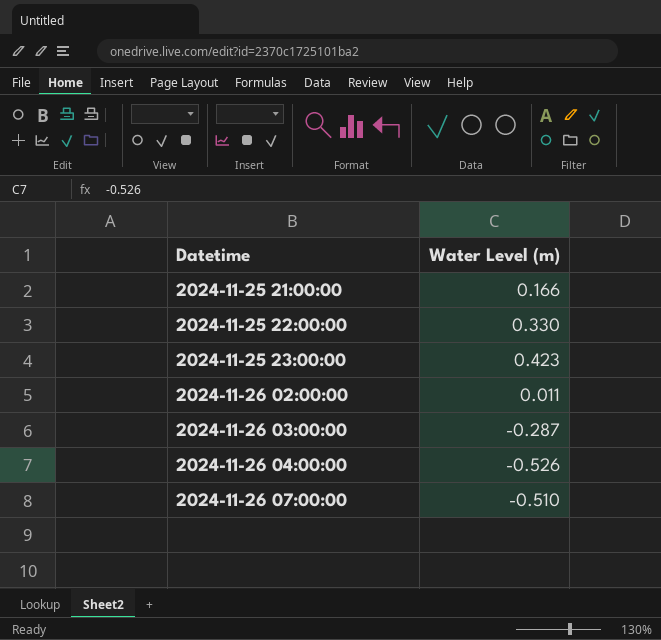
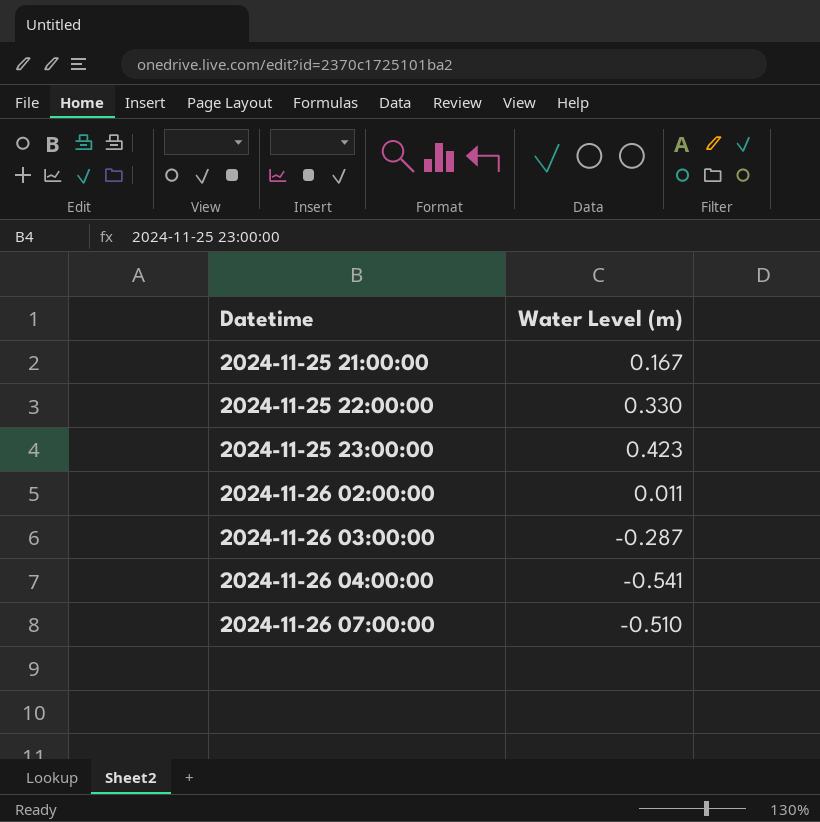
2024-11-25 21:00:00 | Water Level (m): 0.166 -> 0.167
2024-11-26 04:00:00 | Water Level (m): -0.526 -> -0.541

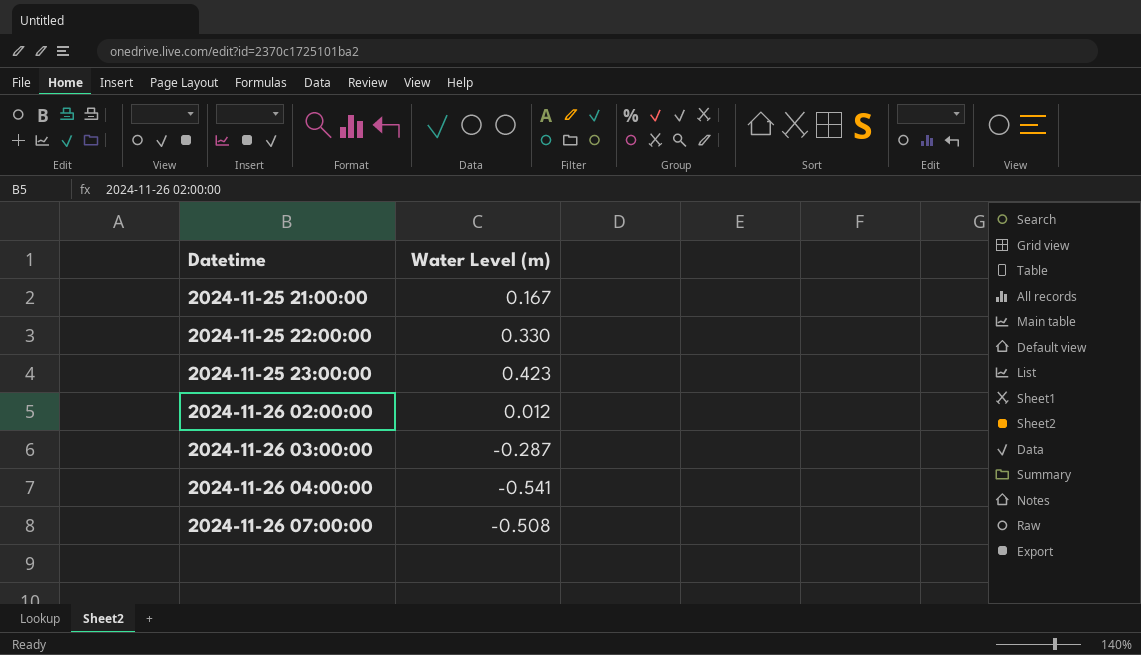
2024-11-26 02:00:00 | Water Level (m): 0.011 -> 0.012
2024-11-26 07:00:00 | Water Level (m): -0.510 -> -0.508

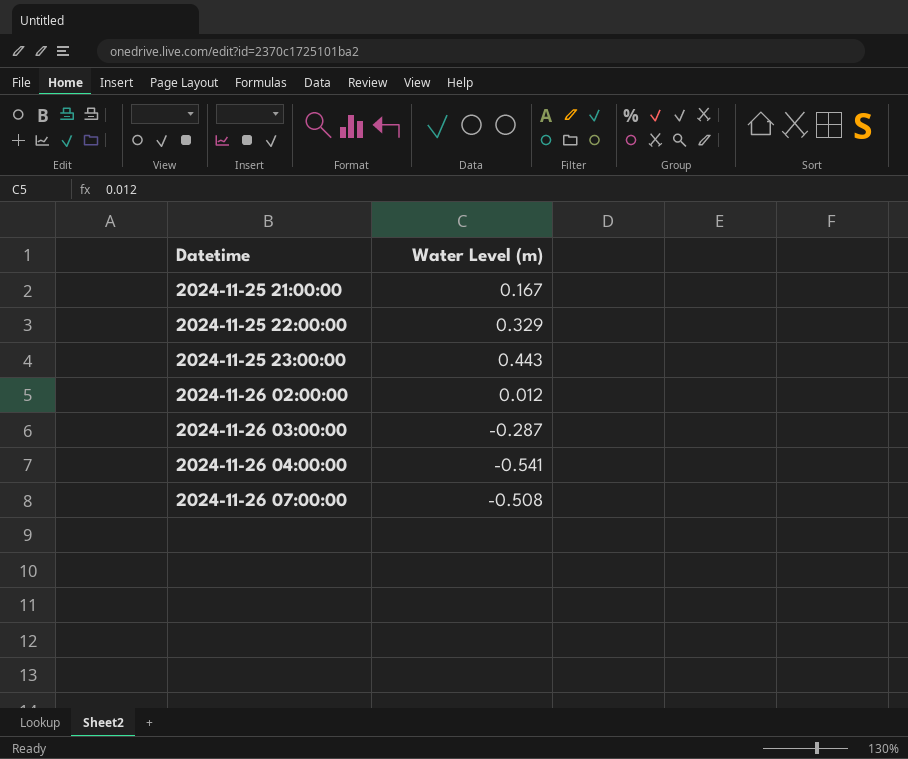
2024-11-25 22:00:00 | Water Level (m): 0.330 -> 0.329
2024-11-25 23:00:00 | Water Level (m): 0.423 -> 0.443

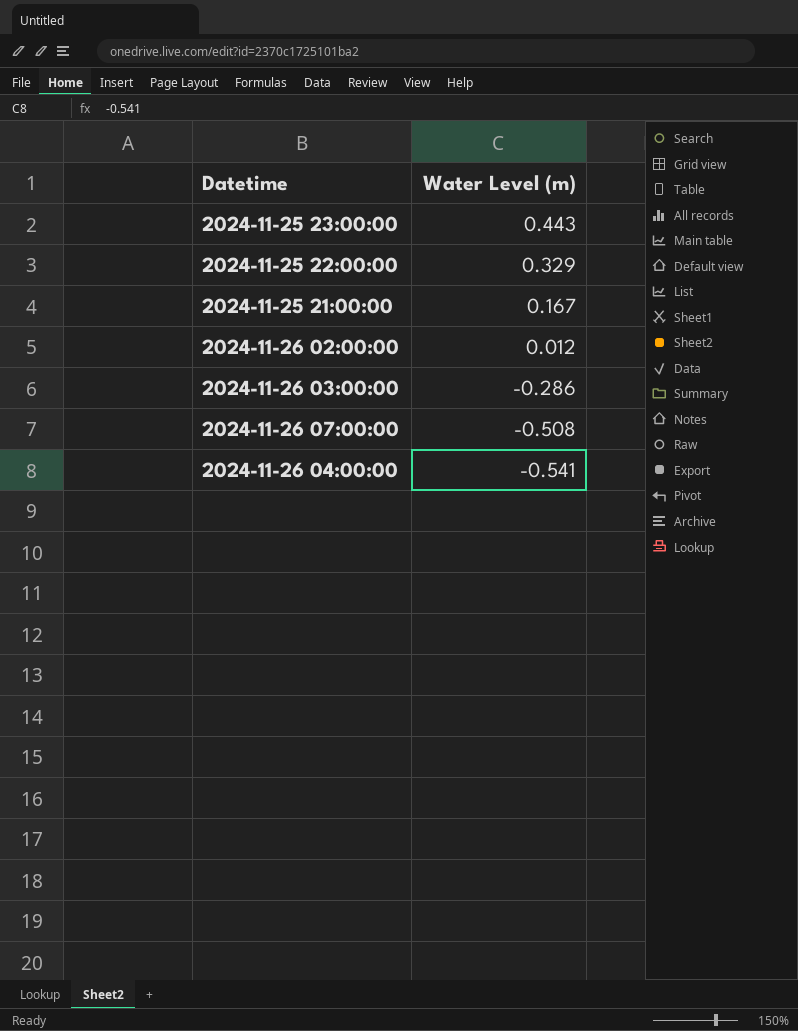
row order: Datetime ascending -> Water Level (m) descending
2024-11-26 03:00:00 | Water Level (m): -0.287 -> -0.286

